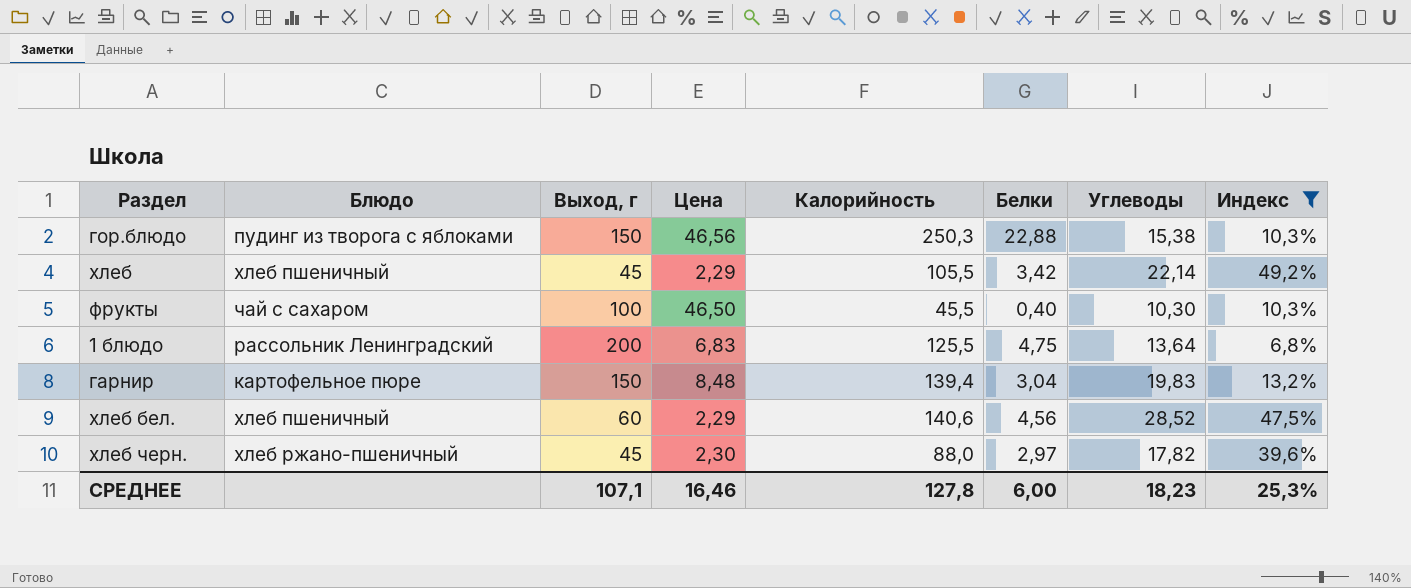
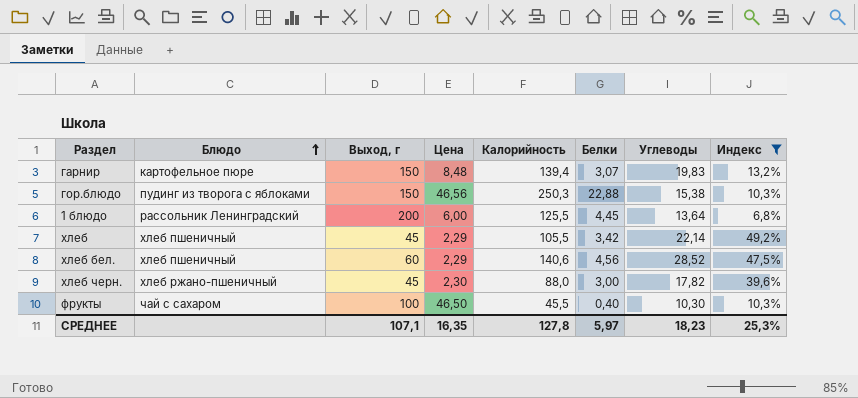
row order: none -> Блюдо ascending
гарнир | Белки: 3,04 -> 3,07
1 блюдо | Цена: 6,83 -> 6,00
1 блюдо | Белки: 4,75 -> 4,45
хлеб черн. | Белки: 2,97 -> 3,00
СРЕДНЕЕ | Цена: 16,46 -> 16,35
СРЕДНЕЕ | Белки: 6,00 -> 5,97

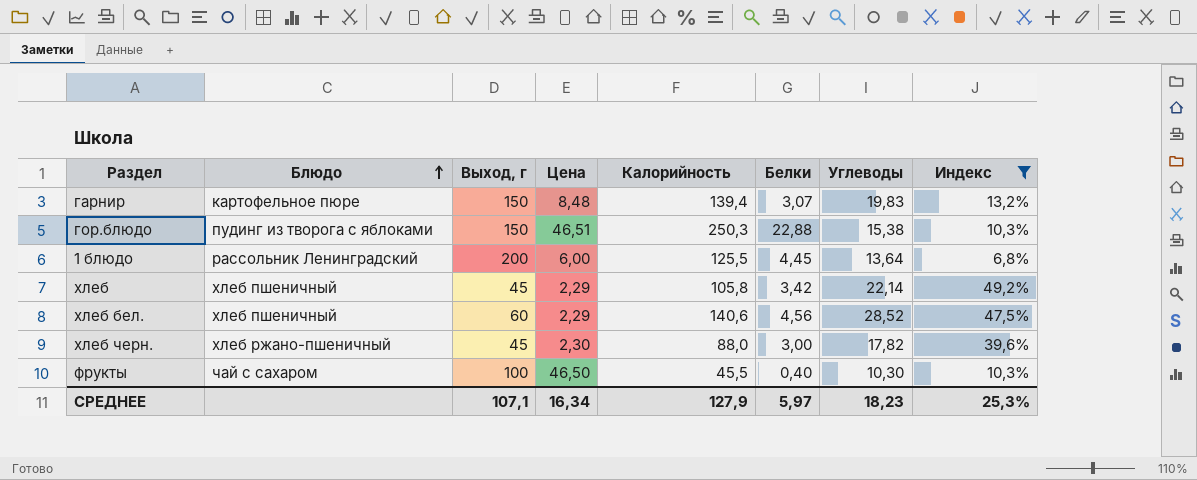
гор.блюдо | Цена: 46,56 -> 46,51
хлеб | Калорийность: 105,5 -> 105,8
СРЕДНЕЕ | Цена: 16,35 -> 16,34
СРЕДНЕЕ | Калорийность: 127,8 -> 127,9

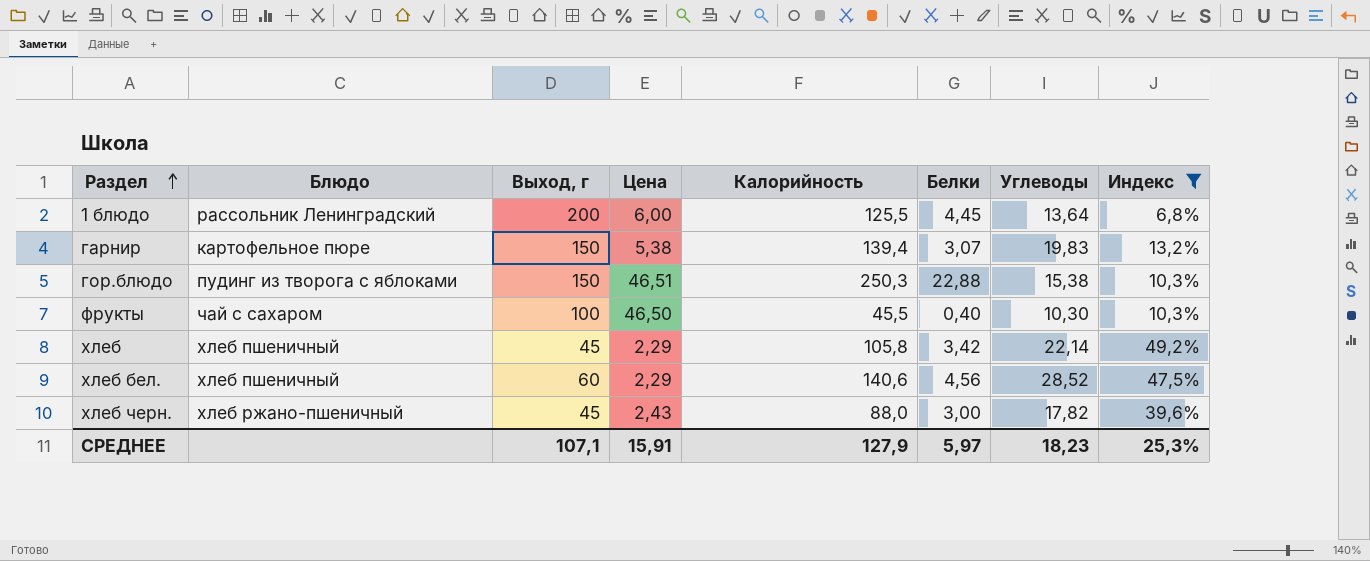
row order: Блюдо ascending -> Раздел ascending
гарнир | Цена: 8,48 -> 5,38
хлеб черн. | Цена: 2,30 -> 2,43
СРЕДНЕЕ | Цена: 16,34 -> 15,91

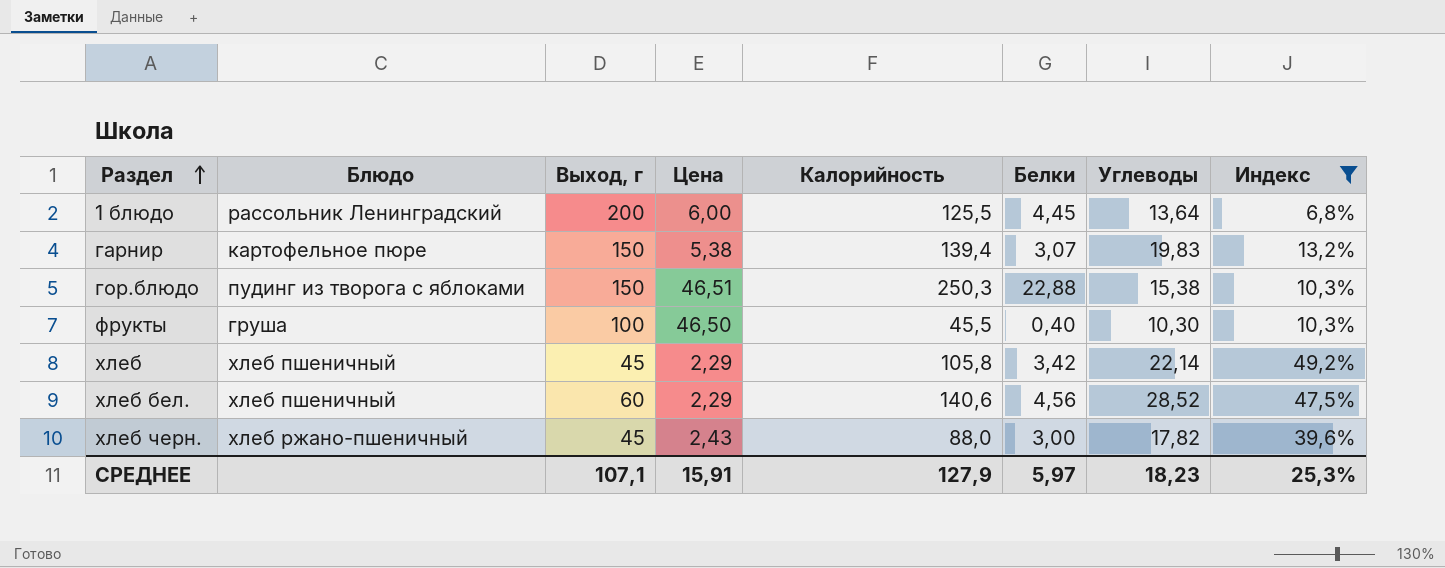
фрукты | Блюдо: чай с сахаром -> груша

